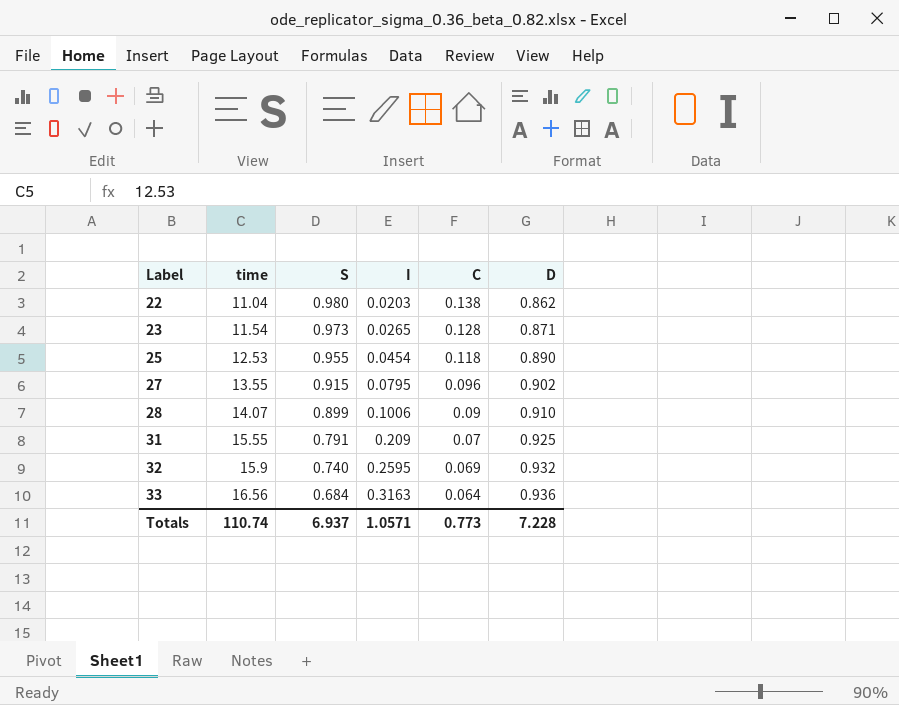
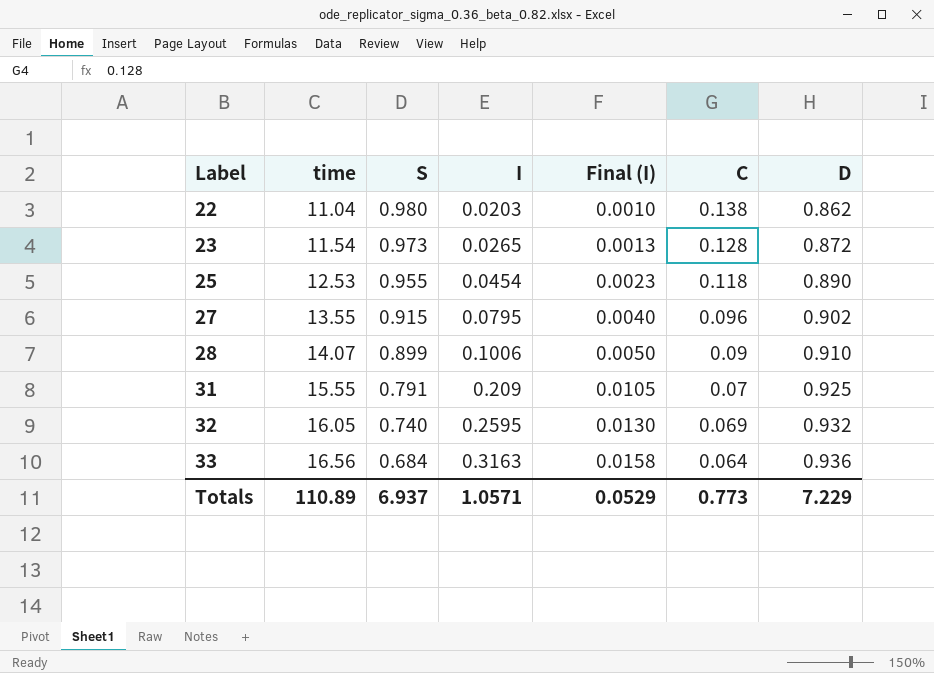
column Final (I) | formula: none -> [I] * 0.05
23 | D: 0.871 -> 0.872
32 | time: 15.9 -> 16.05
Totals | time: 110.74 -> 110.89
Totals | D: 7.228 -> 7.229

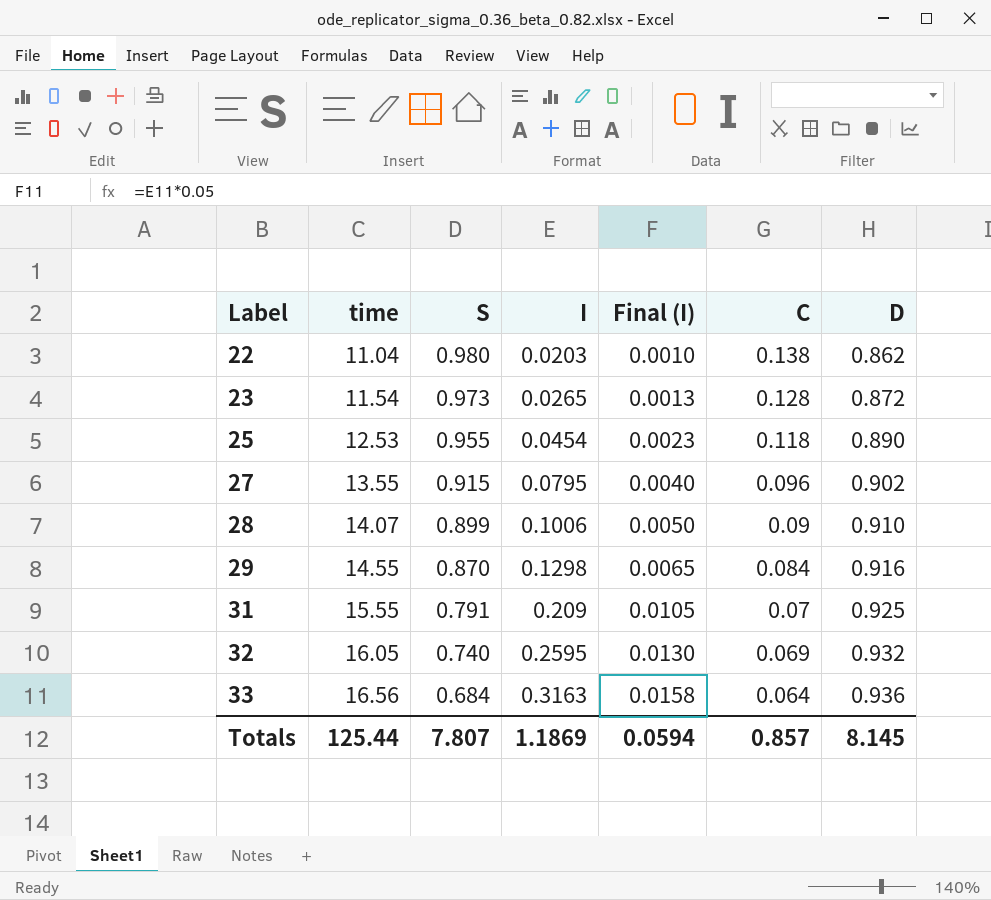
row 29: none -> 14.55 | 0.870 | 0.1298 | 0.0065 | 0.084 | 0.916
Totals | time: 110.89 -> 125.44
Totals | S: 6.937 -> 7.807
Totals | I: 1.0571 -> 1.1869
Totals | Final (I): 0.0529 -> 0.0594
Totals | C: 0.773 -> 0.857
Totals | D: 7.229 -> 8.145

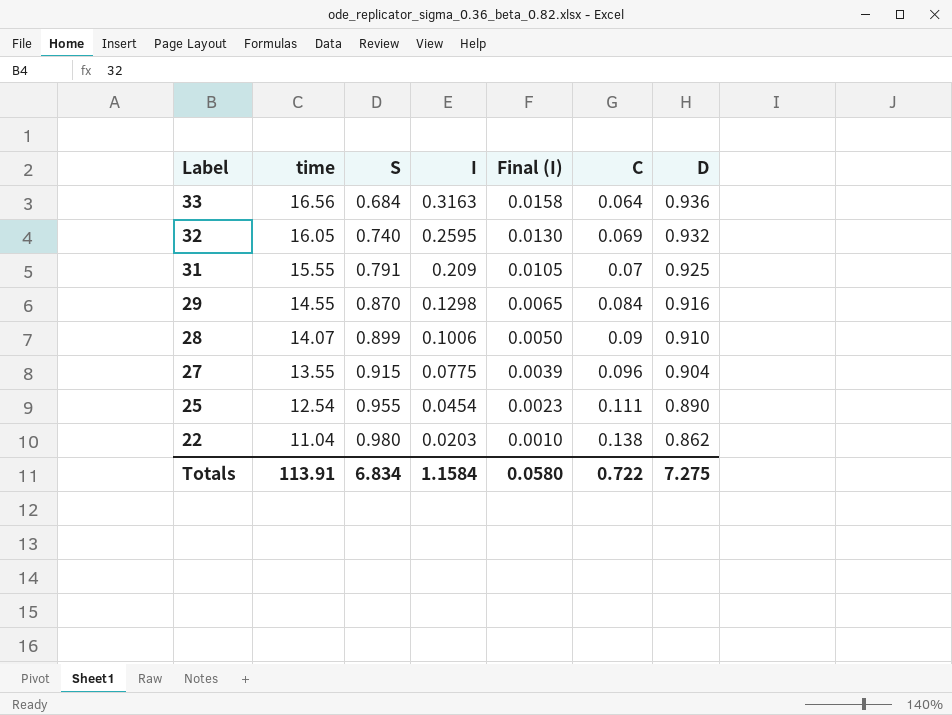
row order: Label ascending -> Label descending
row 23: 11.54 | 0.973 | 0.0265 | 0.0013 | 0.128 | 0.872 -> none
27 | I: 0.0795 -> 0.0775
27 | Final (I): 0.0040 -> 0.0039
27 | D: 0.902 -> 0.904
25 | time: 12.53 -> 12.54
25 | C: 0.118 -> 0.111
Totals | time: 125.44 -> 113.91
Totals | S: 7.807 -> 6.834
Totals | I: 1.1869 -> 1.1584
Totals | Final (I): 0.0594 -> 0.0580
Totals | C: 0.857 -> 0.722
Totals | D: 8.145 -> 7.275

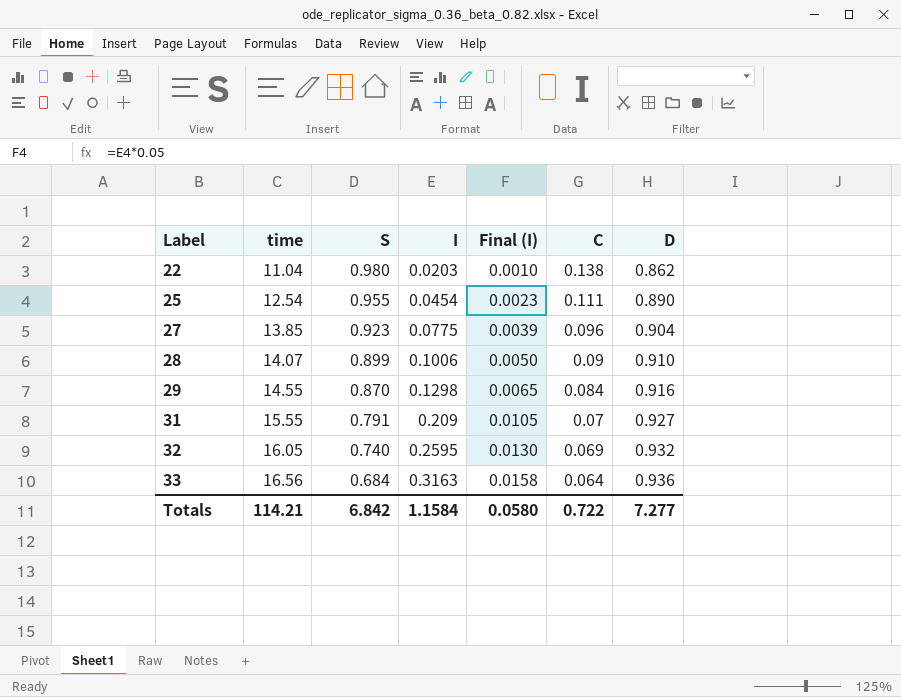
row order: Label descending -> Label ascending
27 | time: 13.55 -> 13.85
27 | S: 0.915 -> 0.923
31 | D: 0.925 -> 0.927
Totals | time: 113.91 -> 114.21
Totals | S: 6.834 -> 6.842
Totals | D: 7.275 -> 7.277

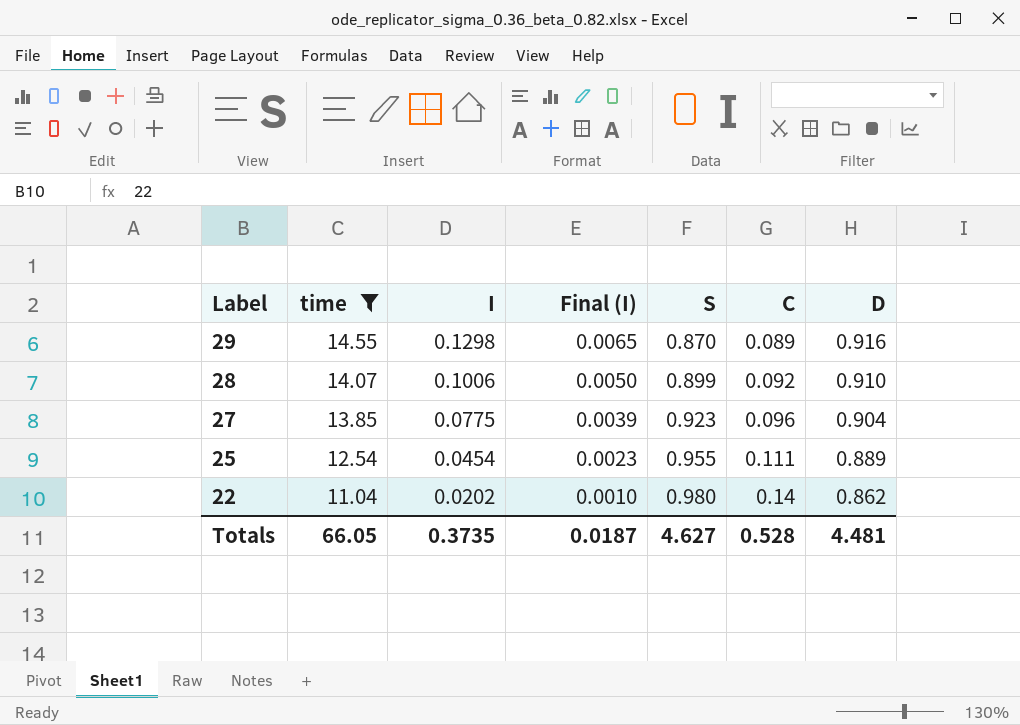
filter: none -> time <= 14.55
row order: Label ascending -> Label descending
column S | position: 3 -> 5
29 | C: 0.084 -> 0.089
28 | C: 0.09 -> 0.092
25 | D: 0.890 -> 0.889
22 | I: 0.0203 -> 0.0202
22 | C: 0.138 -> 0.14
Totals | time: 114.21 -> 66.05
Totals | I: 1.1584 -> 0.3735
Totals | Final (I): 0.0580 -> 0.0187
Totals | S: 6.842 -> 4.627
Totals | C: 0.722 -> 0.528
Totals | D: 7.277 -> 4.481

